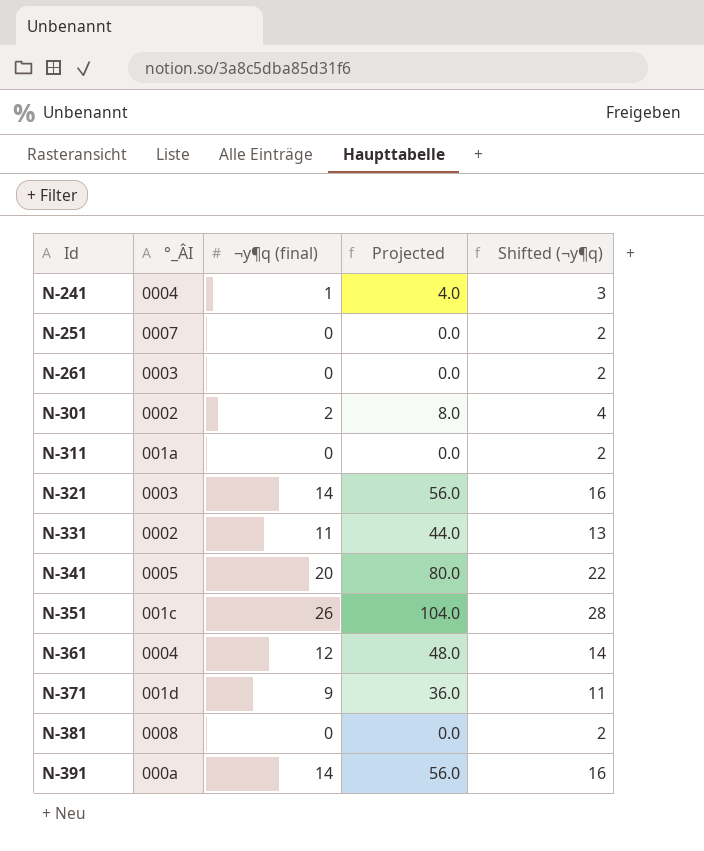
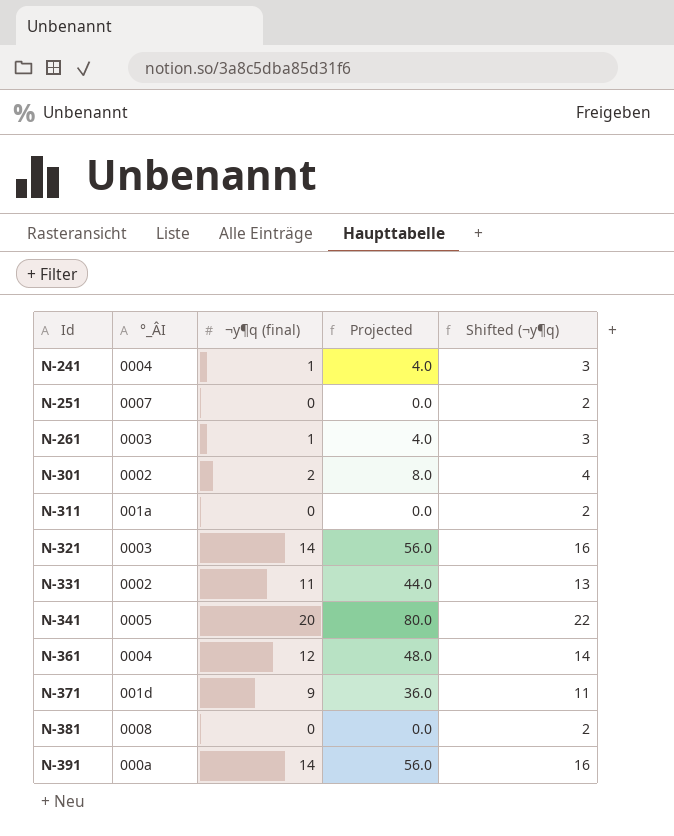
row N-351: 001c | 26 | 104.0 | 28 -> none
N-261 | ¬y¶q (final): 0 -> 1
N-261 | Projected: 0.0 -> 4.0
N-261 | Shifted (¬y¶q): 2 -> 3

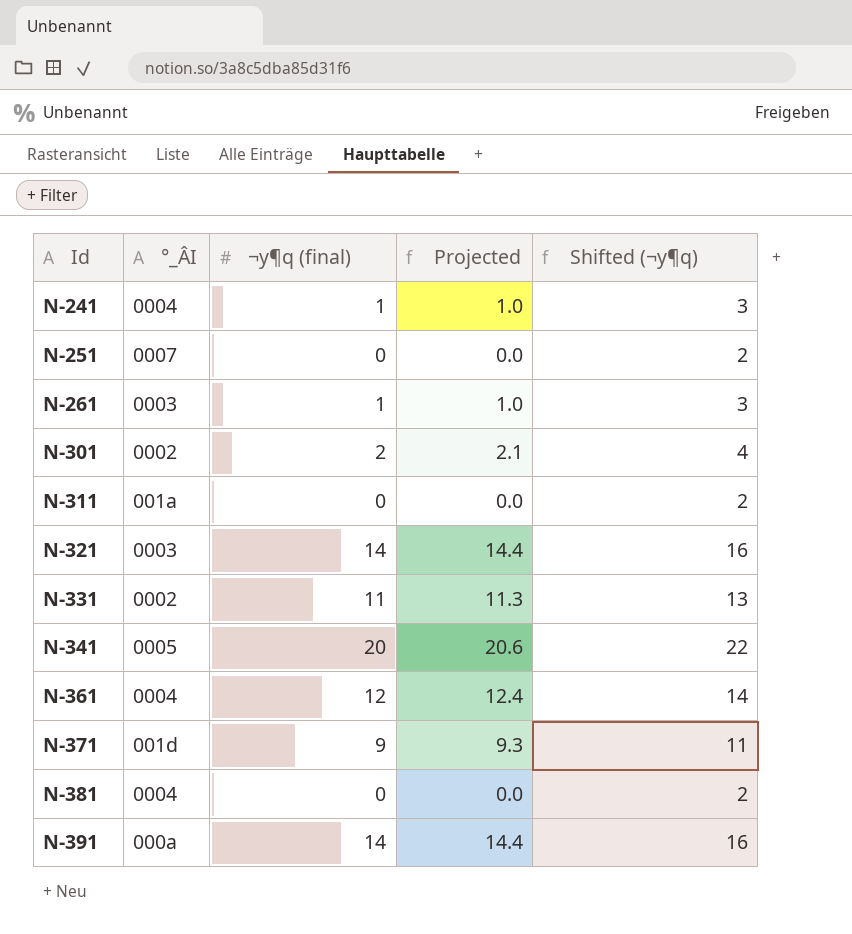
column Projected | formula: [¬y¶q (final)] * 4 -> [¬y¶q (final)] * 1.03
N-381 | °_ÂI: 0008 -> 0004

